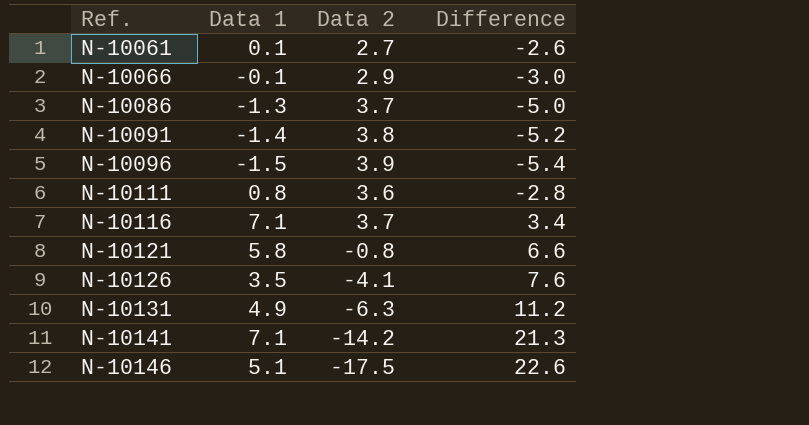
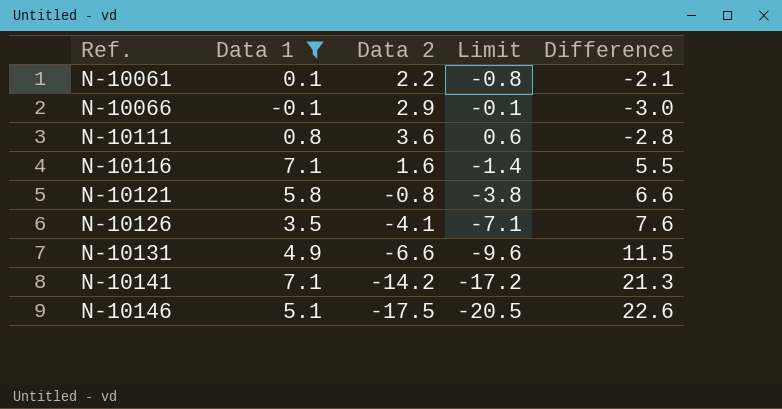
filter: none -> Data 1 >= -0.1
column Limit | formula: none -> [Data 2] - 3
N-10061 | Data 2: 2.7 -> 2.2
N-10061 | Difference: -2.6 -> -2.1
N-10116 | Data 2: 3.7 -> 1.6
N-10116 | Difference: 3.4 -> 5.5
N-10131 | Data 2: -6.3 -> -6.6
N-10131 | Difference: 11.2 -> 11.5

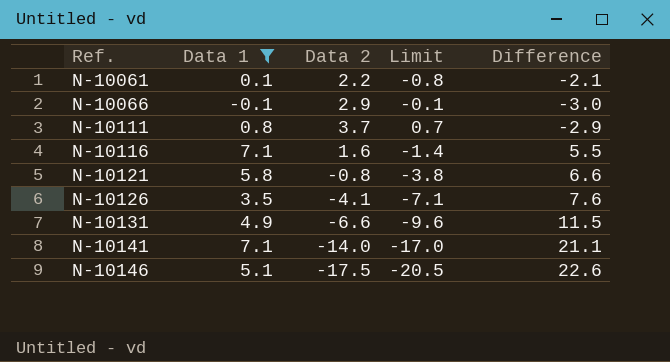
N-10111 | Data 2: 3.6 -> 3.7
N-10111 | Limit: 0.6 -> 0.7
N-10111 | Difference: -2.8 -> -2.9
N-10141 | Data 2: -14.2 -> -14.0
N-10141 | Limit: -17.2 -> -17.0
N-10141 | Difference: 21.3 -> 21.1

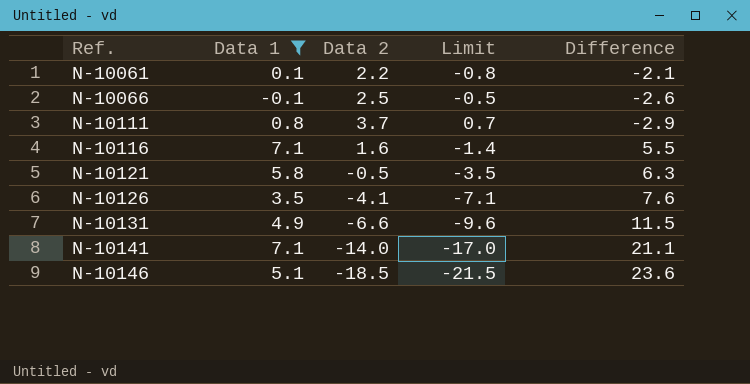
N-10066 | Data 2: 2.9 -> 2.5
N-10066 | Limit: -0.1 -> -0.5
N-10066 | Difference: -3.0 -> -2.6
N-10121 | Data 2: -0.8 -> -0.5
N-10121 | Limit: -3.8 -> -3.5
N-10121 | Difference: 6.6 -> 6.3
N-10146 | Data 2: -17.5 -> -18.5
N-10146 | Limit: -20.5 -> -21.5
N-10146 | Difference: 22.6 -> 23.6

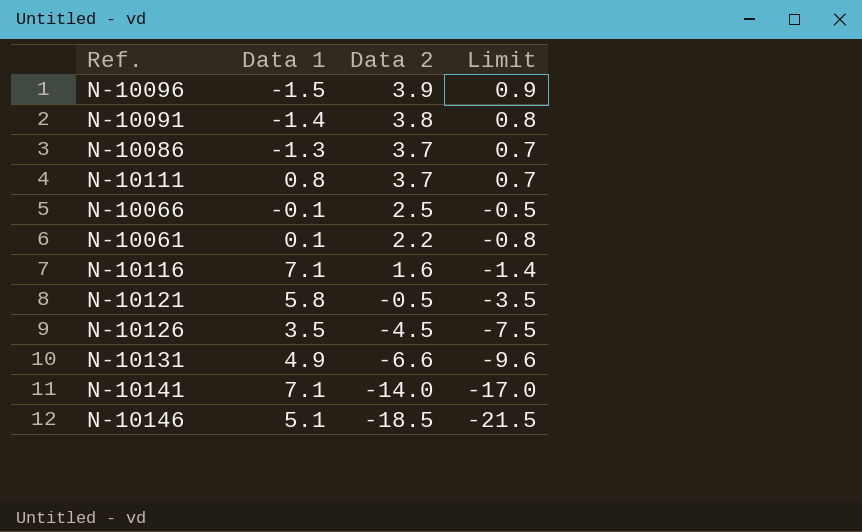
filter: Data 1 >= -0.1 -> none
row order: Ref. ascending -> Data 2 descending
column Difference | formula: [Data 1] - [Data 2] -> none
N-10126 | Data 2: -4.1 -> -4.5
N-10126 | Limit: -7.1 -> -7.5

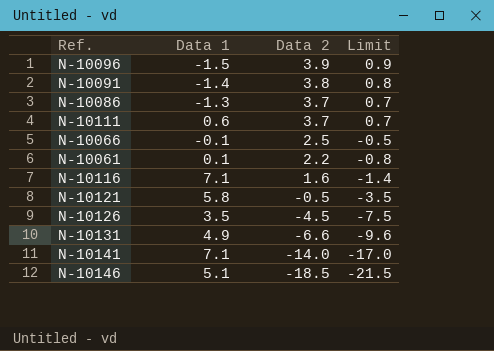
N-10111 | Data 1: 0.8 -> 0.6

